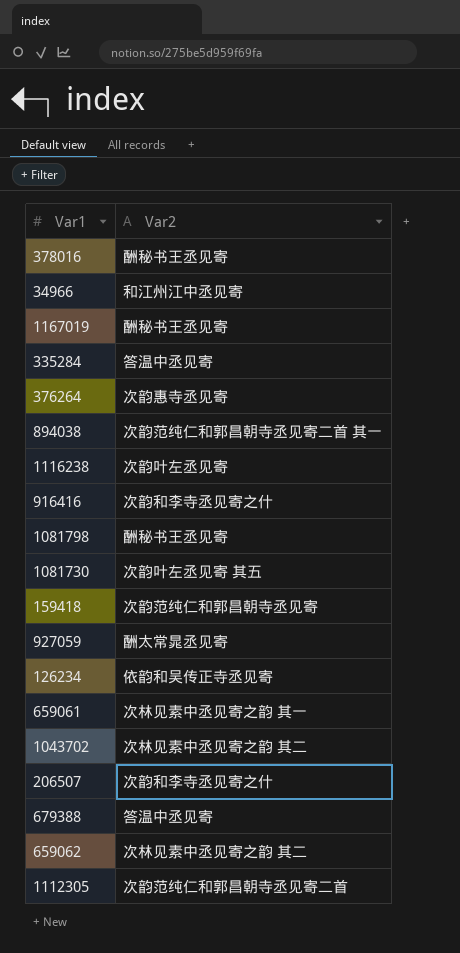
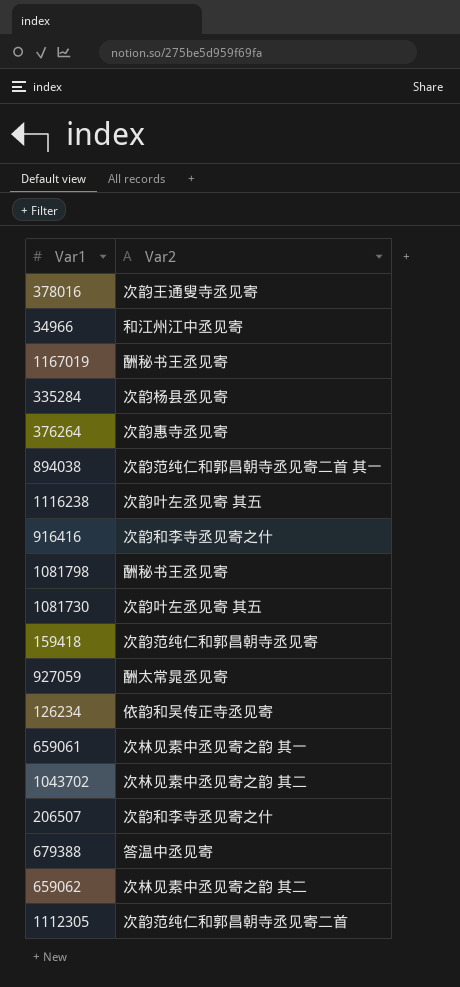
378016 | Var2: 酬秘书王丞见寄 -> 次韵王通叟寺丞见寄
335284 | Var2: 答温中丞见寄 -> 次韵杨县丞见寄
1116238 | Var2: 次韵叶左丞见寄 -> 次韵叶左丞见寄 其五

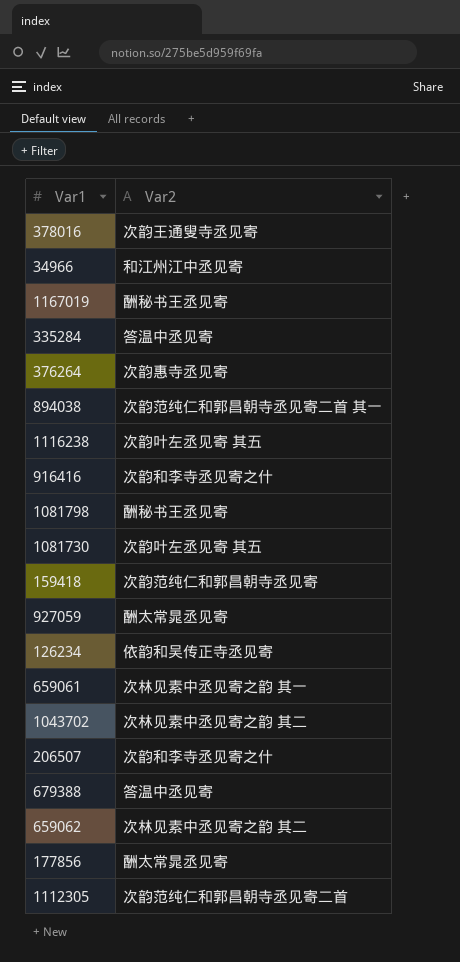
335284 | Var2: 次韵杨县丞见寄 -> 答温中丞见寄
row 177856: none -> 酬太常晁丞见寄

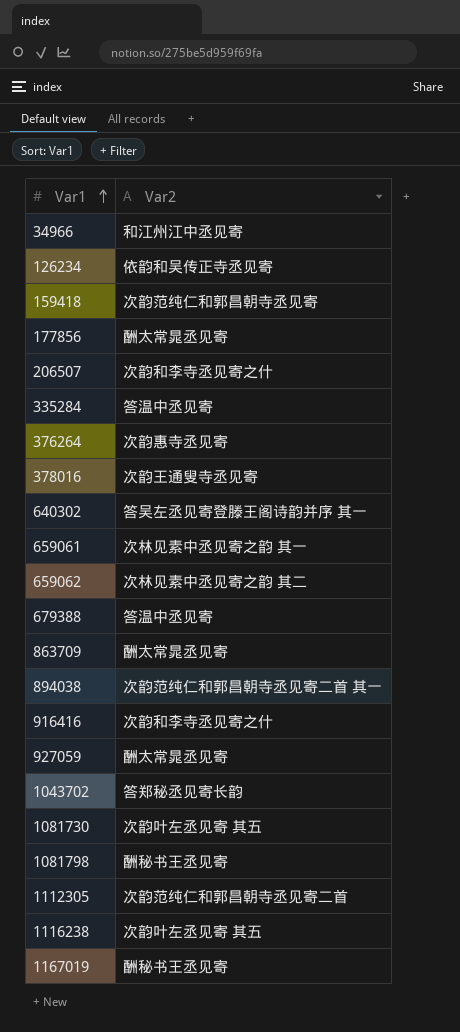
row order: none -> Var1 ascending
row 640302: none -> 答吴左丞见寄登滕王阁诗韵并序 其一
row 863709: none -> 酬太常晁丞见寄
1043702 | Var2: 次林见素中丞见寄之韵 其二 -> 答郑秘丞见寄长韵

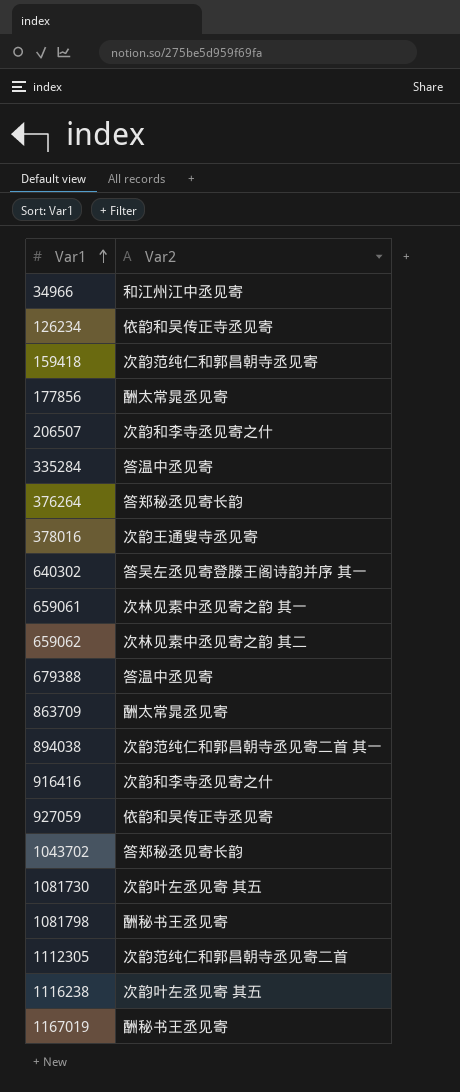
376264 | Var2: 次韵惠寺丞见寄 -> 答郑秘丞见寄长韵
927059 | Var2: 酬太常晁丞见寄 -> 依韵和吴传正寺丞见寄

